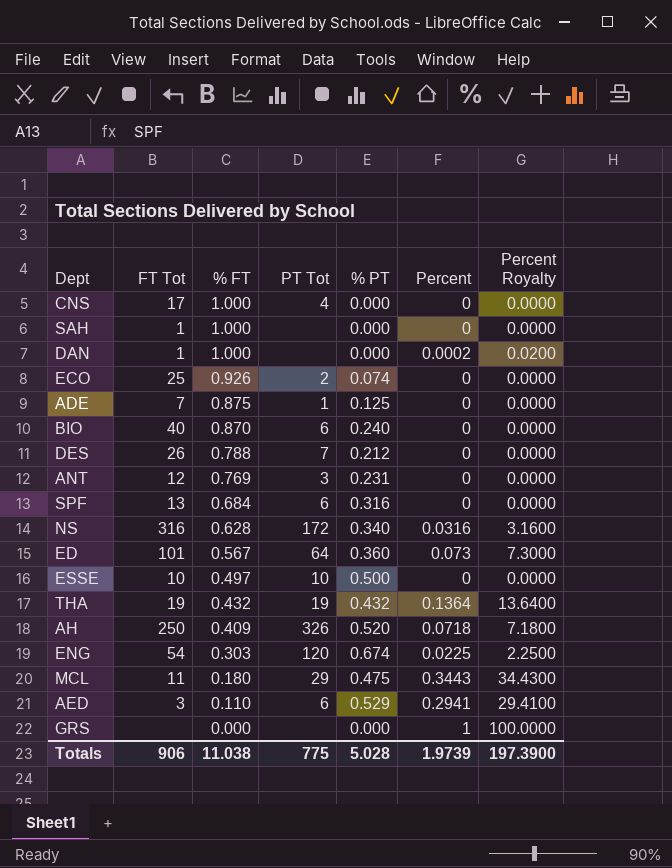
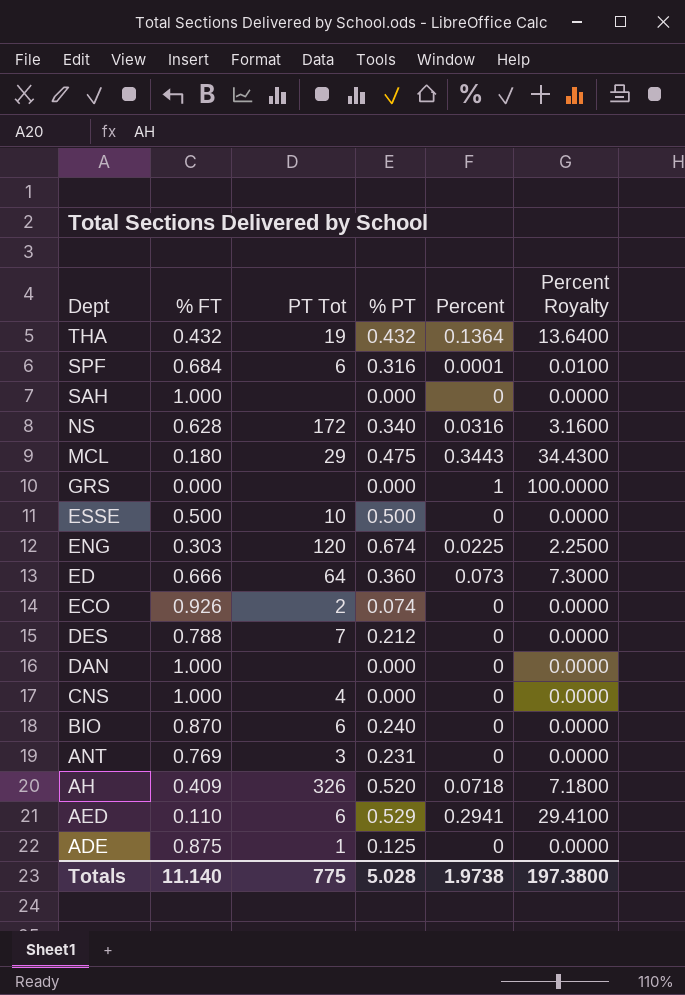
row order: % FT descending -> Dept descending
column FT Tot | position: 2 -> none
SPF | Percent: 0 -> 0.0001
SPF | Percent Royalty: 0.0000 -> 0.0100
ESSE | % FT: 0.497 -> 0.500
ED | % FT: 0.567 -> 0.666
DAN | Percent: 0.0002 -> 0
DAN | Percent Royalty: 0.0200 -> 0.0000
Totals | % FT: 11.038 -> 11.140
Totals | Percent: 1.9739 -> 1.9738
Totals | Percent Royalty: 197.3900 -> 197.3800

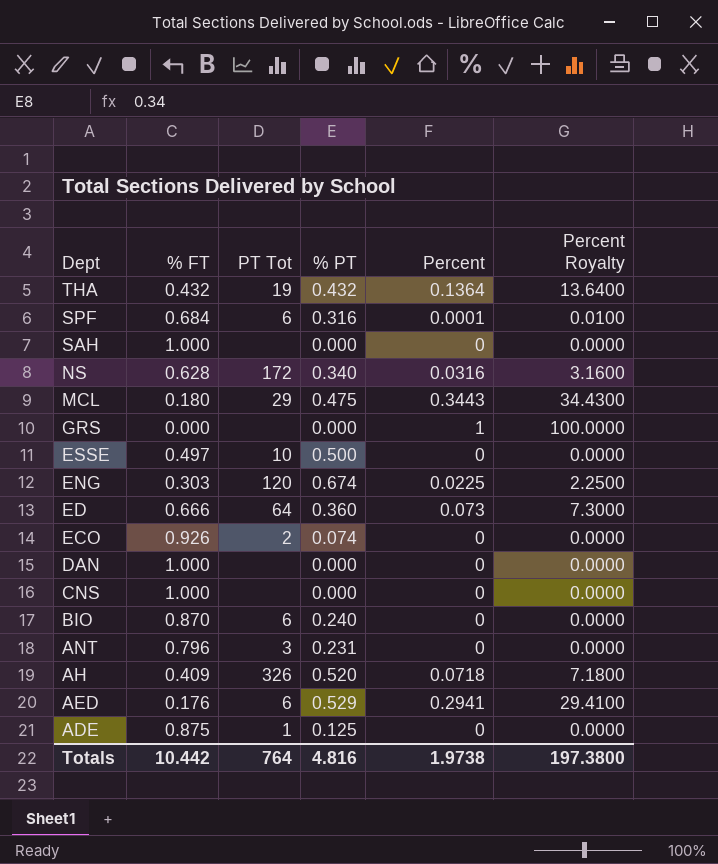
row DES: 0.788 | 7 | 0.212 | 0 | 0.0000 -> none
ESSE | % FT: 0.500 -> 0.497
CNS | PT Tot: 4 -> none
ANT | % FT: 0.769 -> 0.796
AED | % FT: 0.110 -> 0.176
Totals | % FT: 11.140 -> 10.442
Totals | PT Tot: 775 -> 764
Totals | % PT: 5.028 -> 4.816

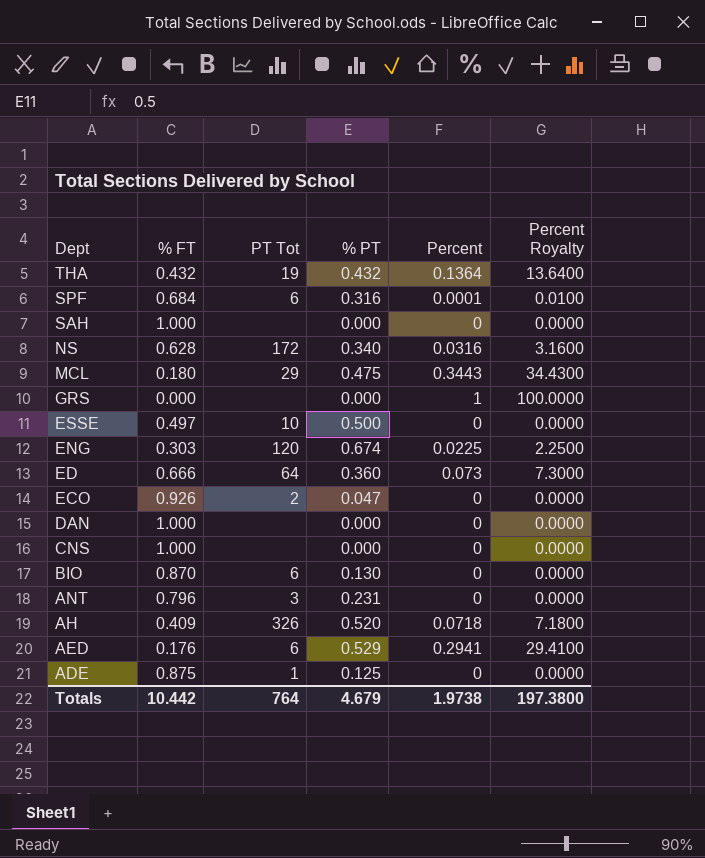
ECO | % PT: 0.074 -> 0.047
BIO | % PT: 0.240 -> 0.130
Totals | % PT: 4.816 -> 4.679

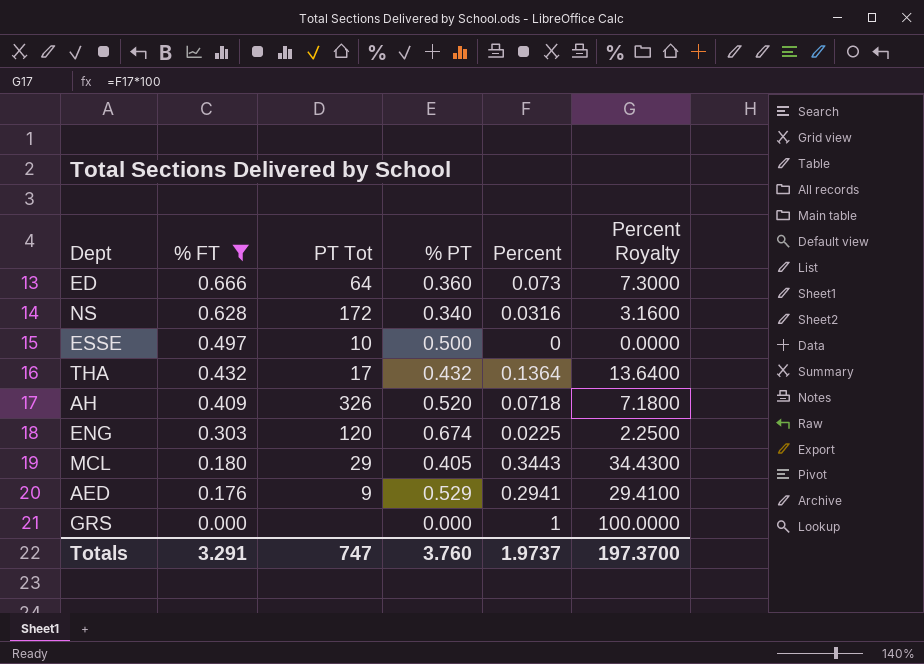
filter: none -> % FT <= 0.666
row order: Dept descending -> % FT descending
THA | PT Tot: 19 -> 17
MCL | % PT: 0.475 -> 0.405
AED | PT Tot: 6 -> 9
Totals | % FT: 10.442 -> 3.291
Totals | PT Tot: 764 -> 747
Totals | % PT: 4.679 -> 3.760
Totals | Percent: 1.9738 -> 1.9737
Totals | Percent Royalty: 197.3800 -> 197.3700

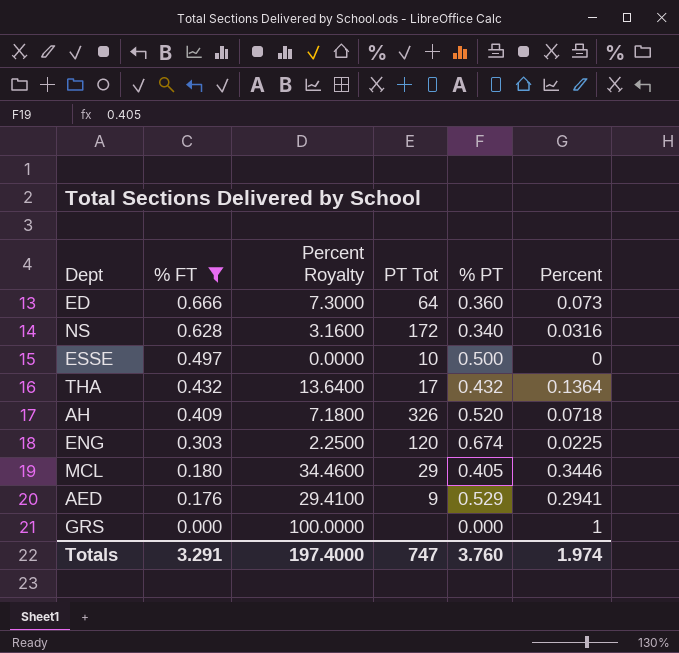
column Percent Royalty | position: 6 -> 3
MCL | Percent Royalty: 34.4300 -> 34.4600
MCL | Percent: 0.3443 -> 0.3446
Totals | Percent Royalty: 197.3700 -> 197.4000
Totals | Percent: 1.9737 -> 1.974

